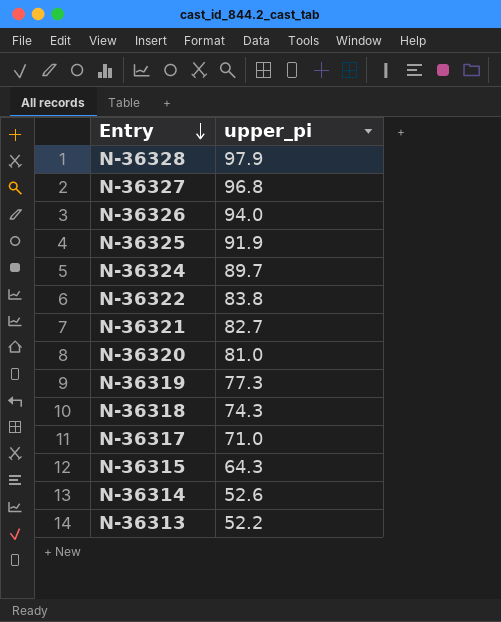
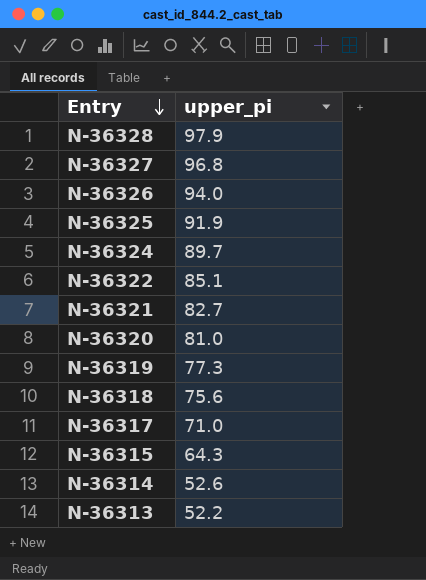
N-36322 | upper_pi: 83.8 -> 85.1
N-36318 | upper_pi: 74.3 -> 75.6

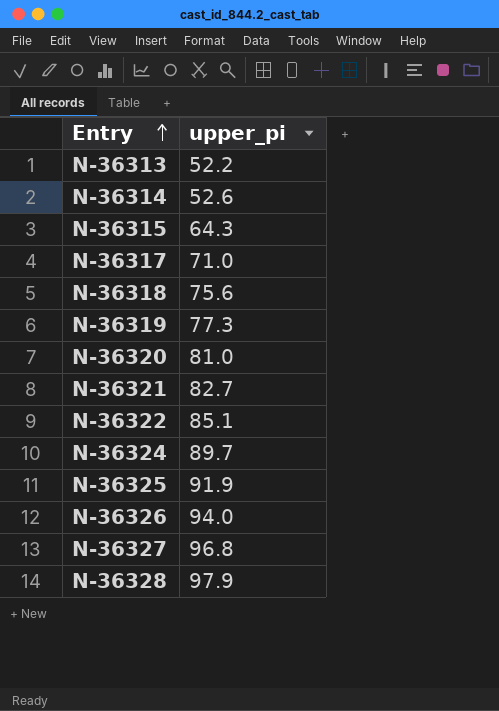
row order: Entry descending -> Entry ascending

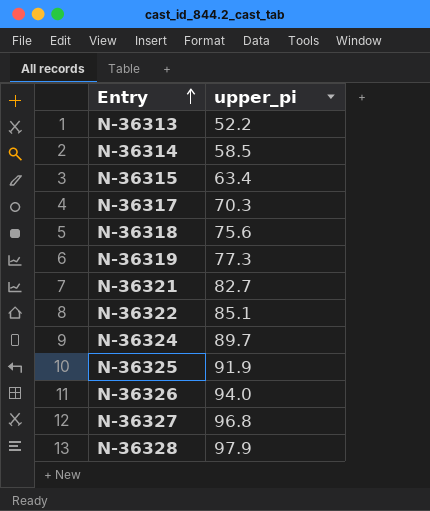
row N-36320: 81.0 -> none
N-36314 | upper_pi: 52.6 -> 58.5
N-36315 | upper_pi: 64.3 -> 63.4
N-36317 | upper_pi: 71.0 -> 70.3

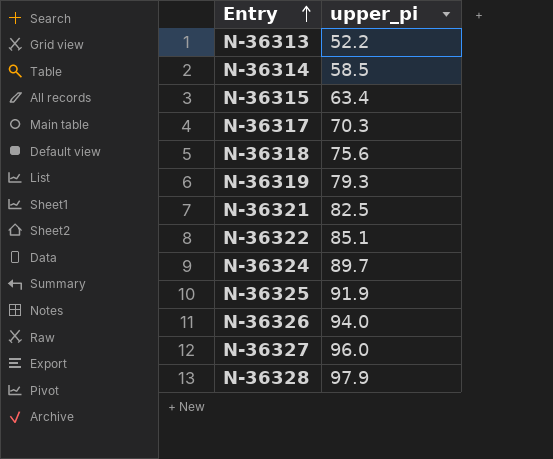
N-36319 | upper_pi: 77.3 -> 79.3
N-36321 | upper_pi: 82.7 -> 82.5
N-36327 | upper_pi: 96.8 -> 96.0

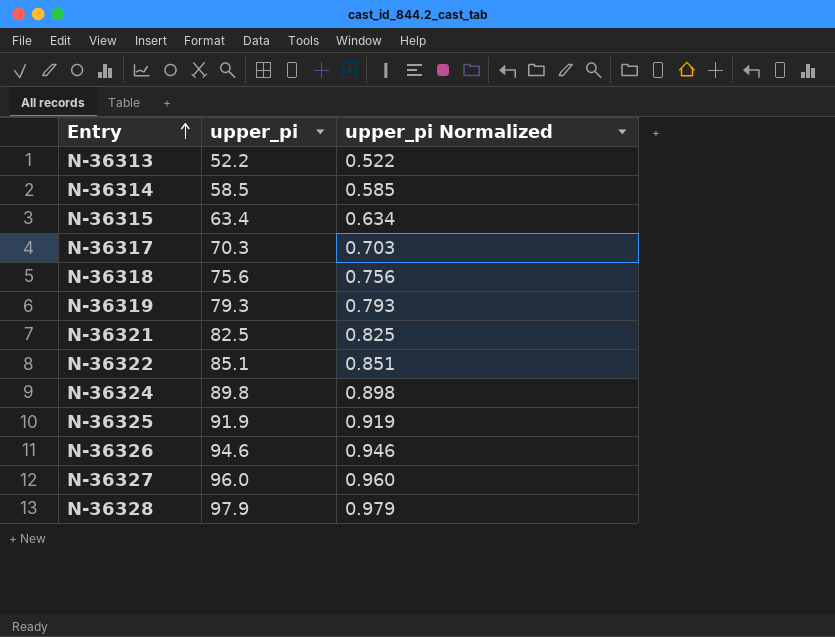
column upper_pi Normalized | formula: none -> [upper_pi] * 0.01
N-36324 | upper_pi: 89.7 -> 89.8
N-36326 | upper_pi: 94.0 -> 94.6

